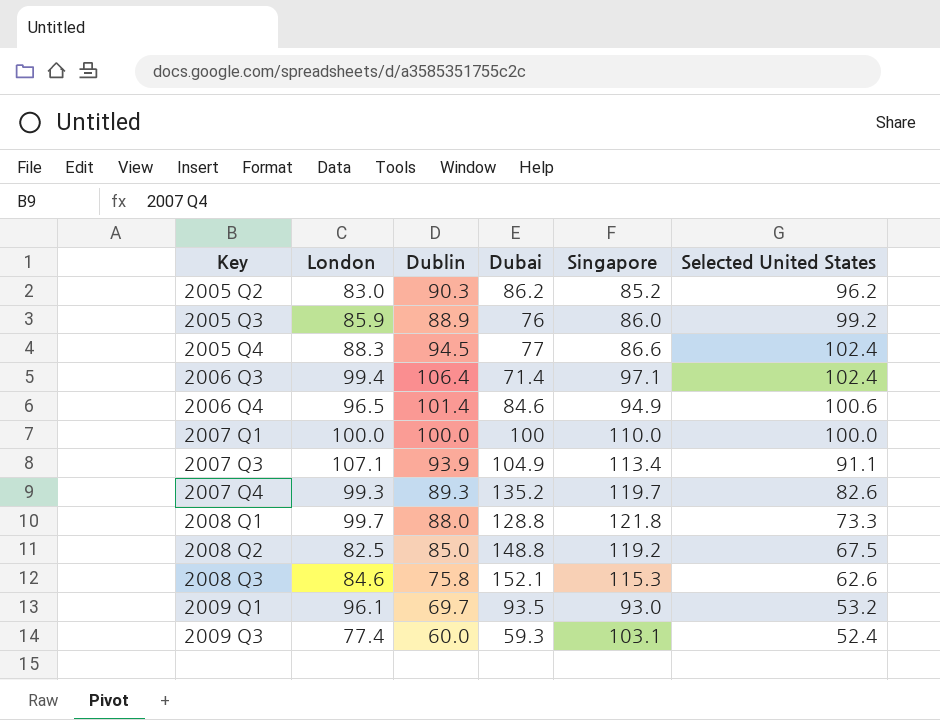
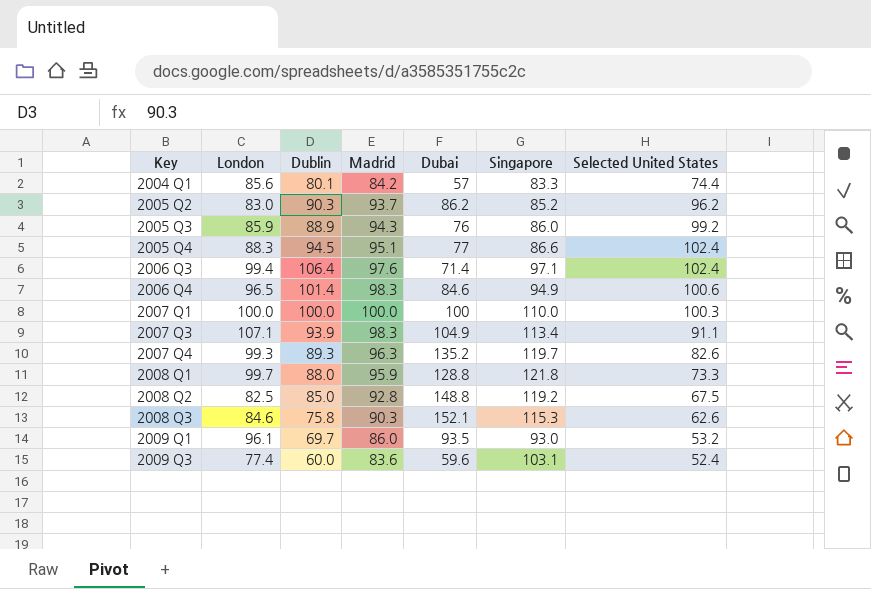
column Madrid | position: none -> 4
row 2004 Q1: none -> 85.6 | 80.1 | 84.2 | 57 | 83.3 | 74.4
2007 Q1 | Selected United States: 100.0 -> 100.3
2009 Q3 | Dubai: 59.3 -> 59.6

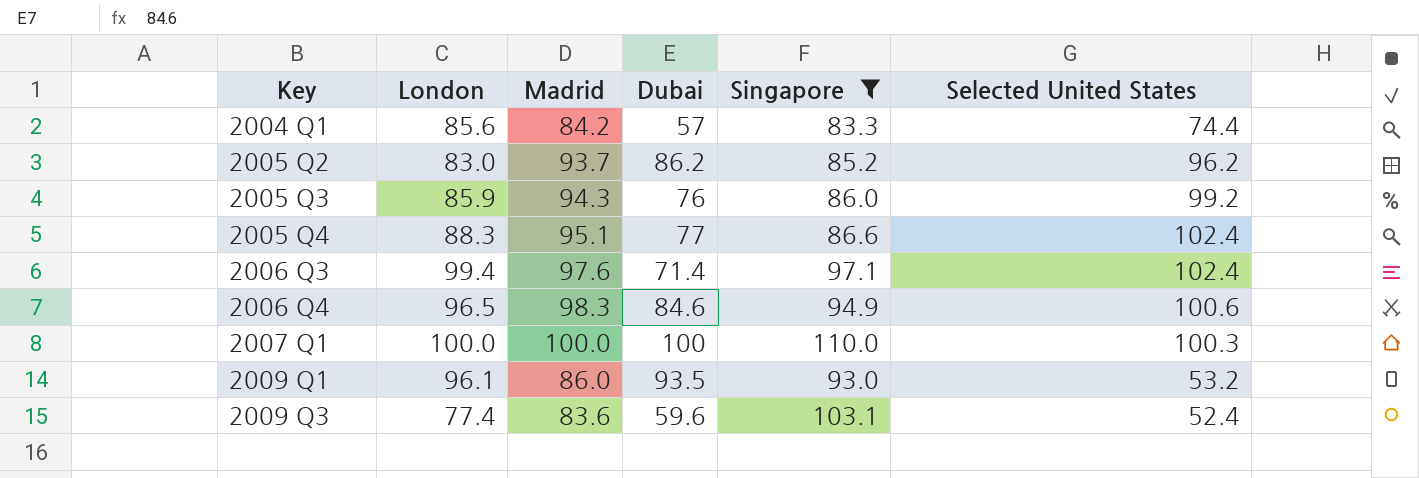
filter: none -> Singapore <= 110.0
column Dublin | position: 3 -> none

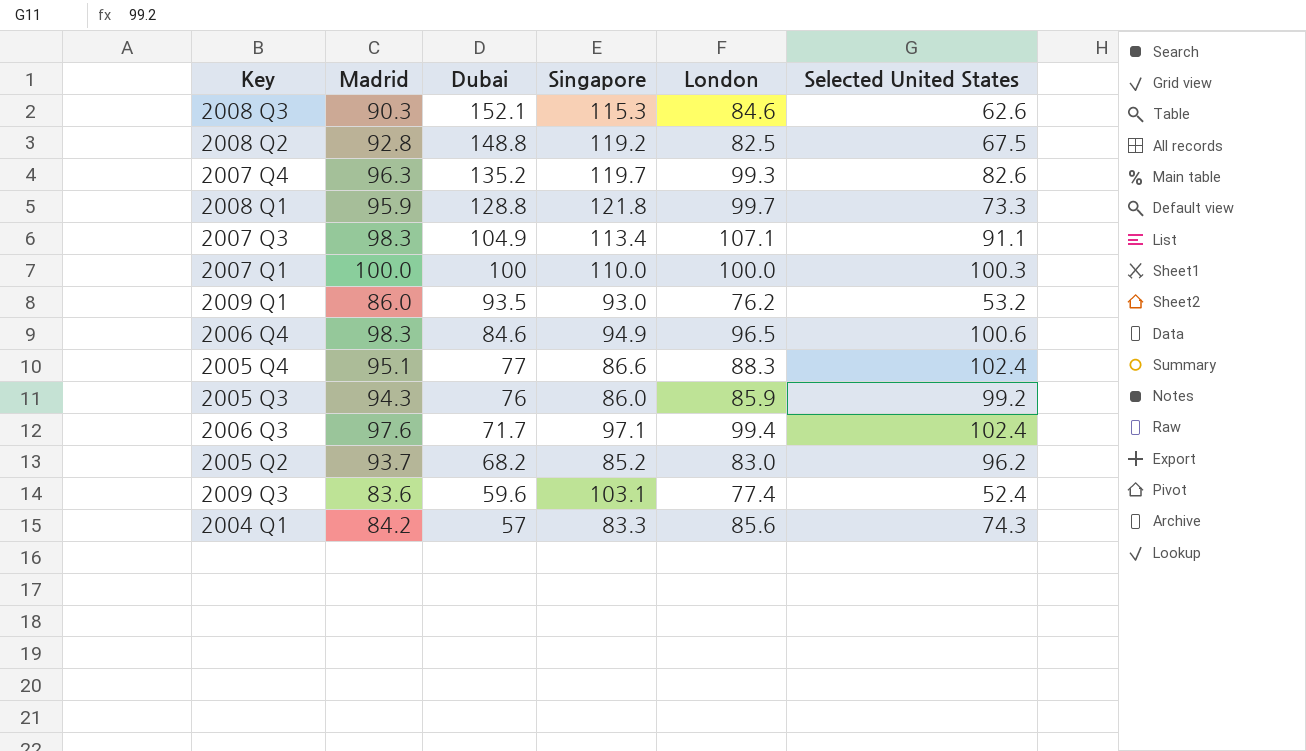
filter: Singapore <= 110.0 -> none
row order: Key ascending -> Dubai descending
column London | position: 2 -> 5
2009 Q1 | London: 96.1 -> 76.2
2006 Q3 | Dubai: 71.4 -> 71.7
2005 Q2 | Dubai: 86.2 -> 68.2
2004 Q1 | Selected United States: 74.4 -> 74.3

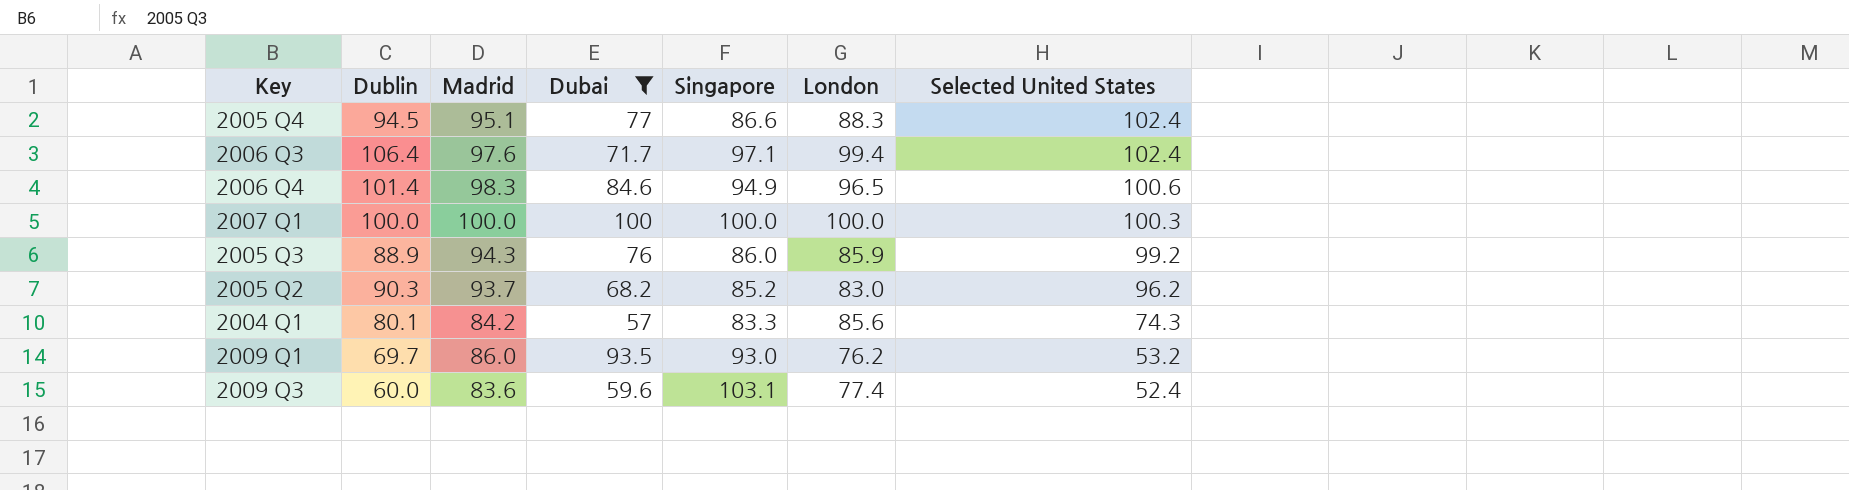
filter: none -> Dubai <= 100
row order: Dubai descending -> Selected United States descending
column Dublin | position: none -> 2
2007 Q1 | Singapore: 110.0 -> 100.0

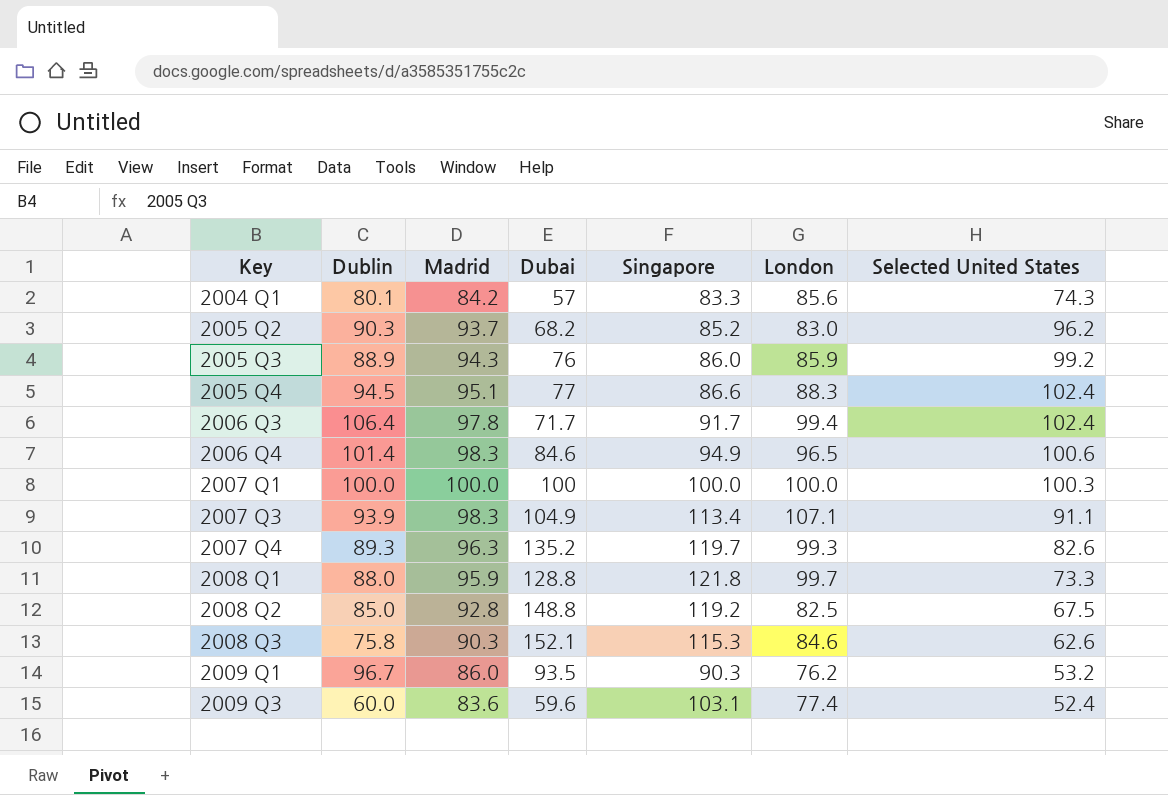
filter: Dubai <= 100 -> none
row order: Selected United States descending -> Key ascending
2006 Q3 | Madrid: 97.6 -> 97.8
2006 Q3 | Singapore: 97.1 -> 91.7
2009 Q1 | Dublin: 69.7 -> 96.7
2009 Q1 | Singapore: 93.0 -> 90.3

